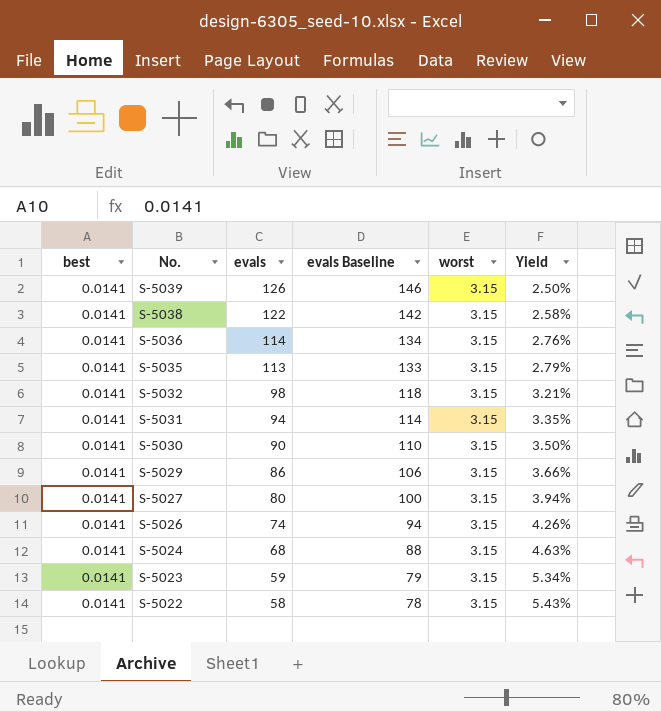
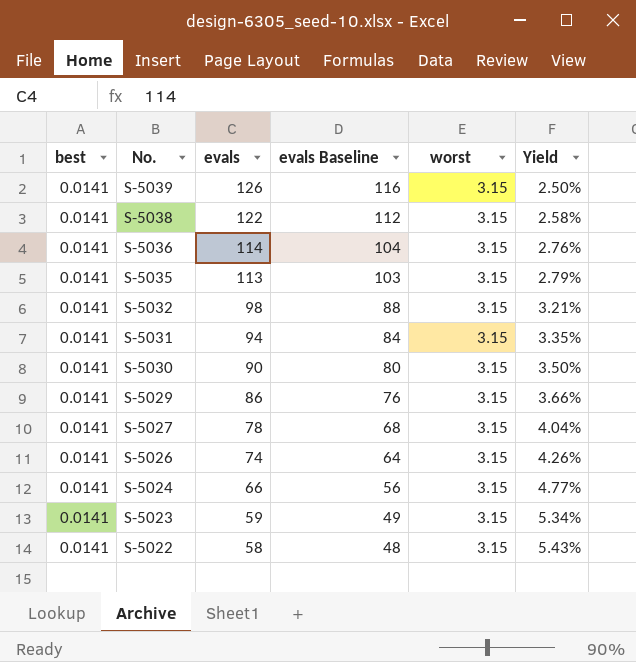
column evals Baseline | formula: [evals] + 20 -> [evals] - 10
S-5027 | evals: 80 -> 78
S-5027 | Yield: 3.94% -> 4.04%
S-5024 | evals: 68 -> 66
S-5024 | Yield: 4.63% -> 4.77%

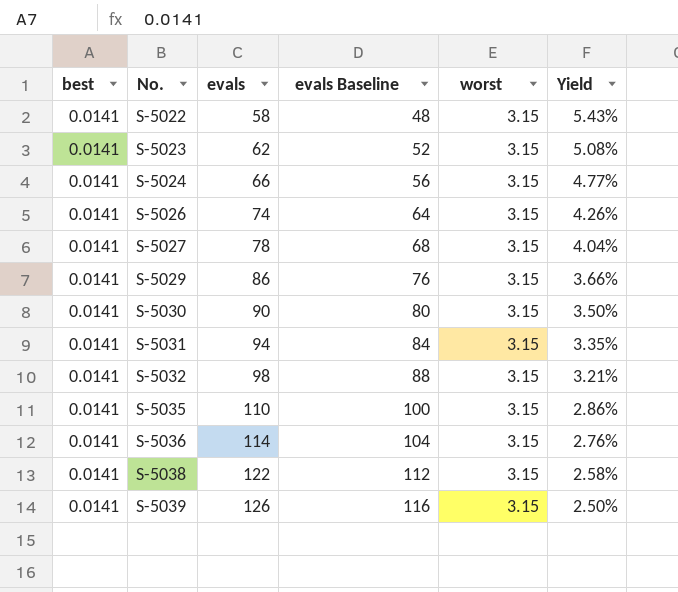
row order: No. descending -> No. ascending
S-5023 | evals: 59 -> 62
S-5023 | evals Baseline: 49 -> 52
S-5023 | Yield: 5.34% -> 5.08%
S-5035 | evals: 113 -> 110
S-5035 | evals Baseline: 103 -> 100
S-5035 | Yield: 2.79% -> 2.86%

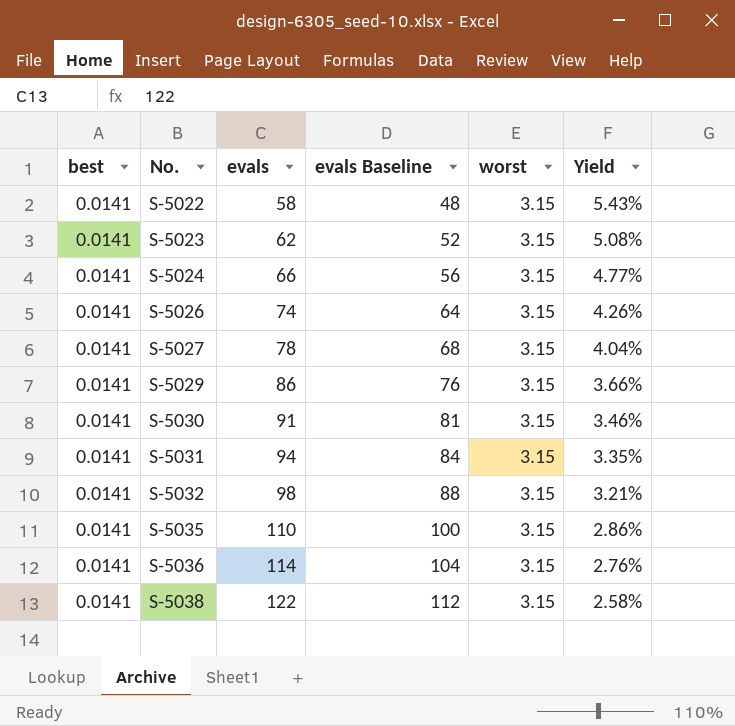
row S-5039: 0.0141 | 126 | 116 | 3.15 | 2.50% -> none
S-5030 | evals: 90 -> 91
S-5030 | evals Baseline: 80 -> 81
S-5030 | Yield: 3.50% -> 3.46%

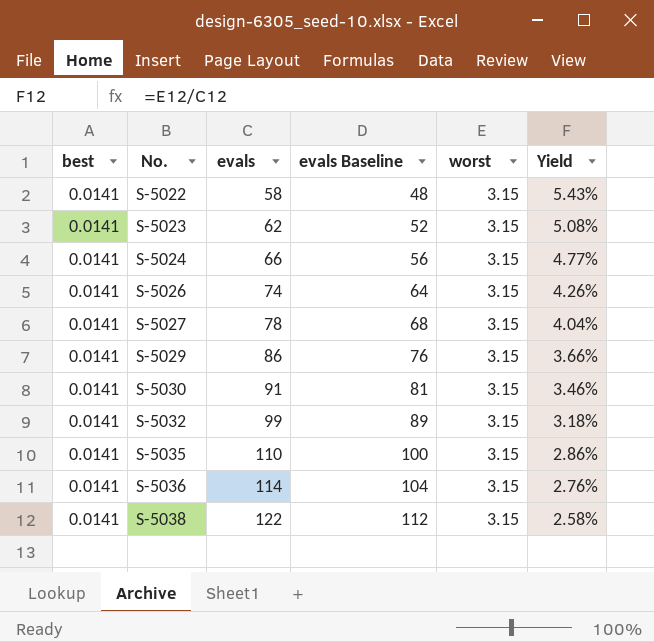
row S-5031: 0.0141 | 94 | 84 | 3.15 | 3.35% -> none
S-5032 | evals: 98 -> 99
S-5032 | evals Baseline: 88 -> 89
S-5032 | Yield: 3.21% -> 3.18%

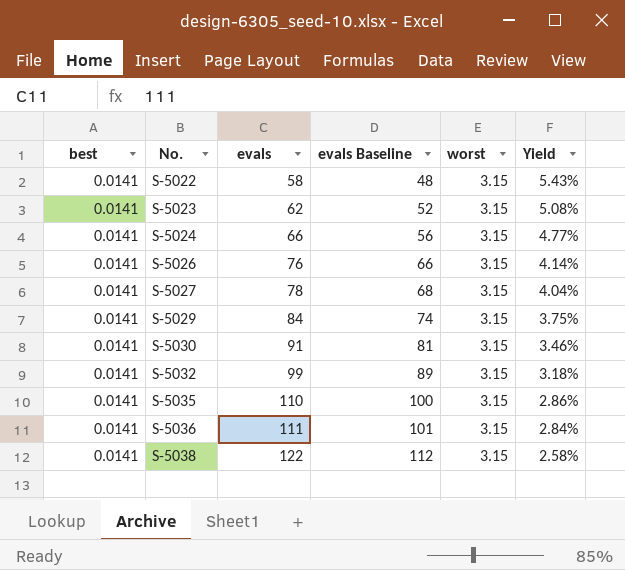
S-5026 | evals: 74 -> 76
S-5026 | evals Baseline: 64 -> 66
S-5026 | Yield: 4.26% -> 4.14%
S-5029 | evals: 86 -> 84
S-5029 | evals Baseline: 76 -> 74
S-5029 | Yield: 3.66% -> 3.75%
S-5036 | evals: 114 -> 111
S-5036 | evals Baseline: 104 -> 101
S-5036 | Yield: 2.76% -> 2.84%

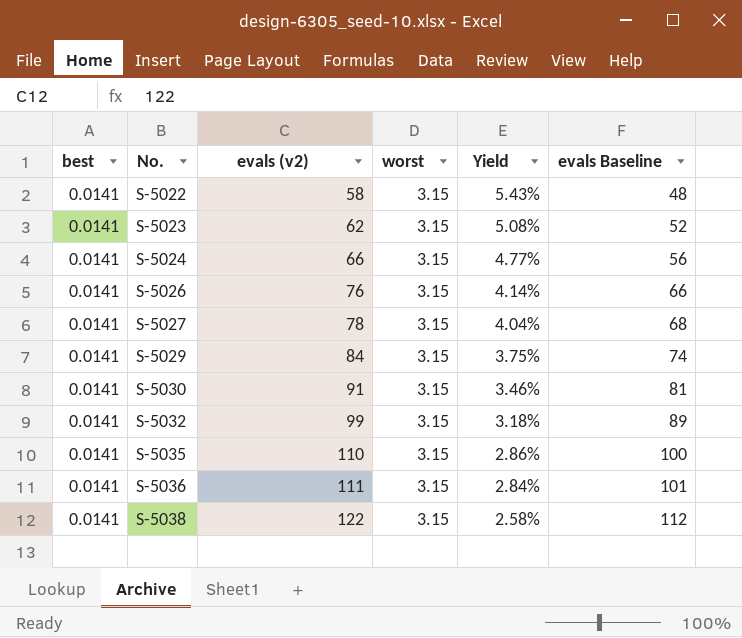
column name: evals -> evals (v2)
column evals Baseline | position: 4 -> 6

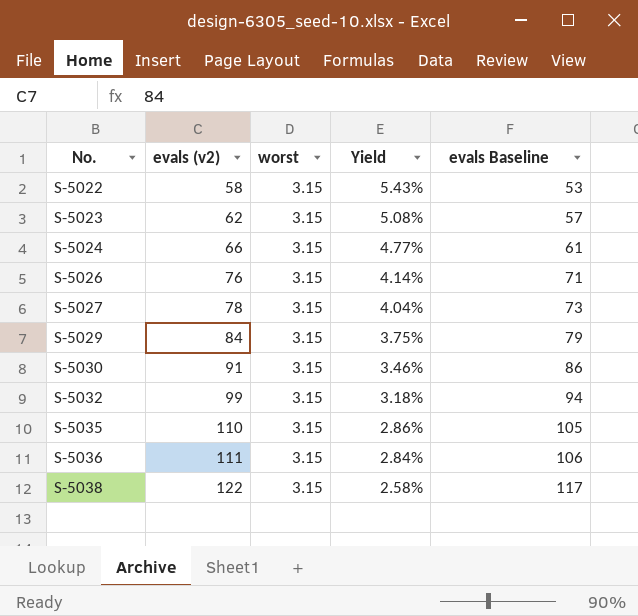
column best | position: 1 -> none
column evals Baseline | formula: [evals (v2)] - 10 -> [evals (v2)] - 5

